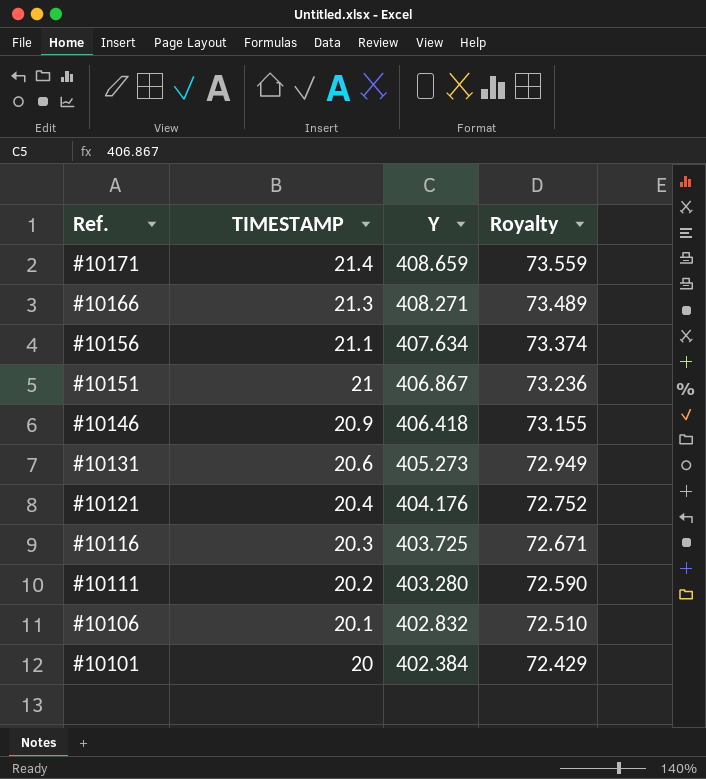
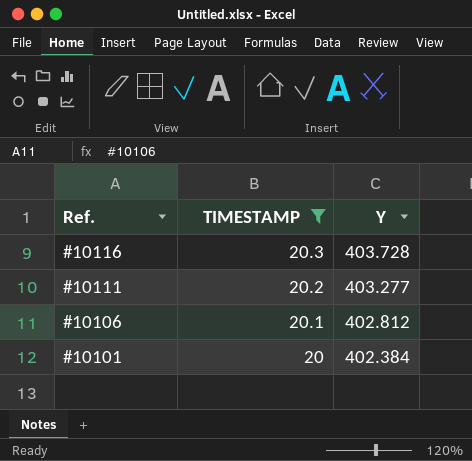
filter: none -> TIMESTAMP <= 20.3
column Royalty | formula: [Y] * 0.18 -> none
#10116 | Y: 403.725 -> 403.728
#10111 | Y: 403.280 -> 403.277
#10106 | Y: 402.832 -> 402.812

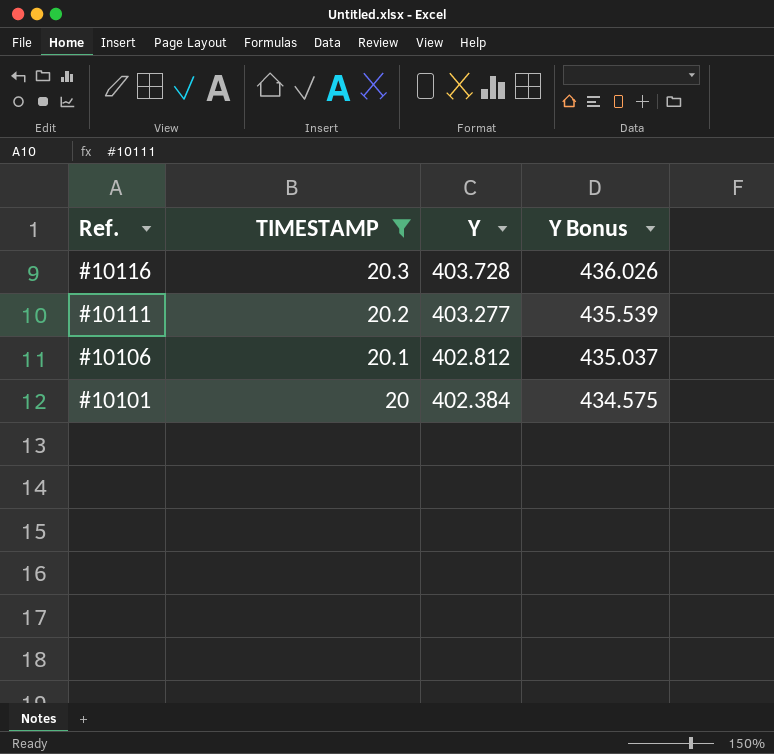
column Y Bonus | formula: none -> [Y] * 1.08

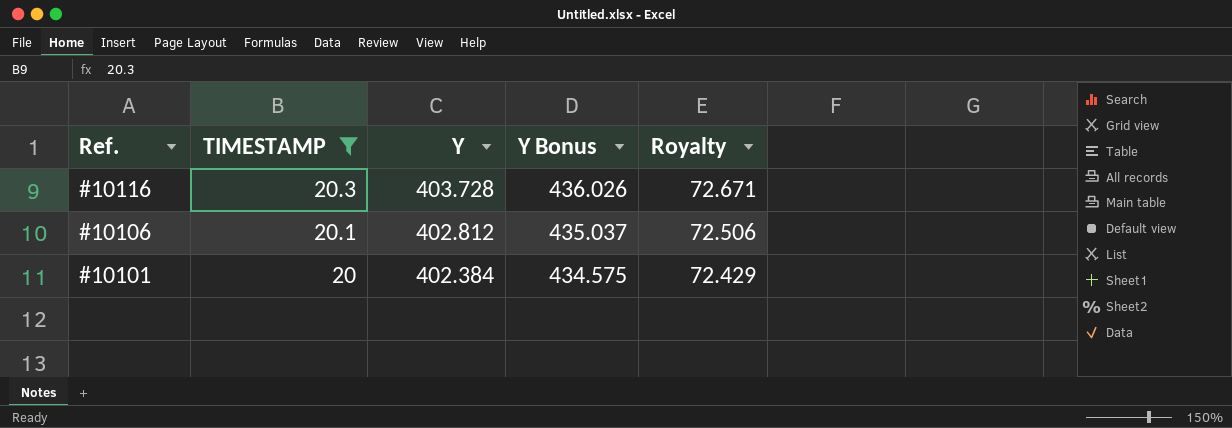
column Royalty | formula: none -> [Y] * 0.18
row #10111: 20.2 | 403.277 | 435.539 -> none

